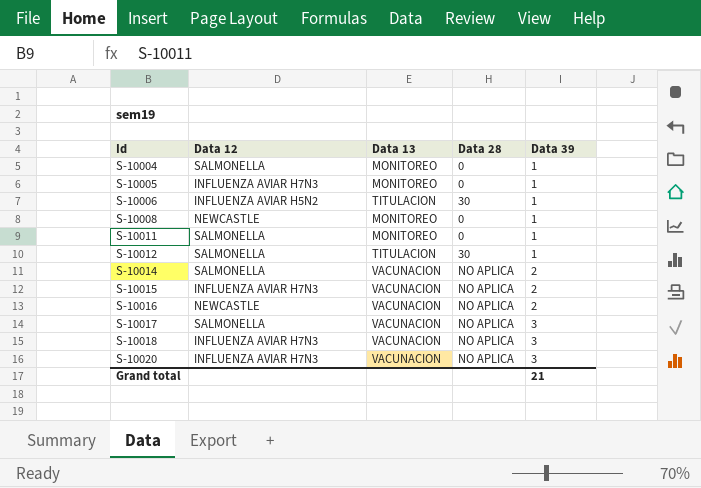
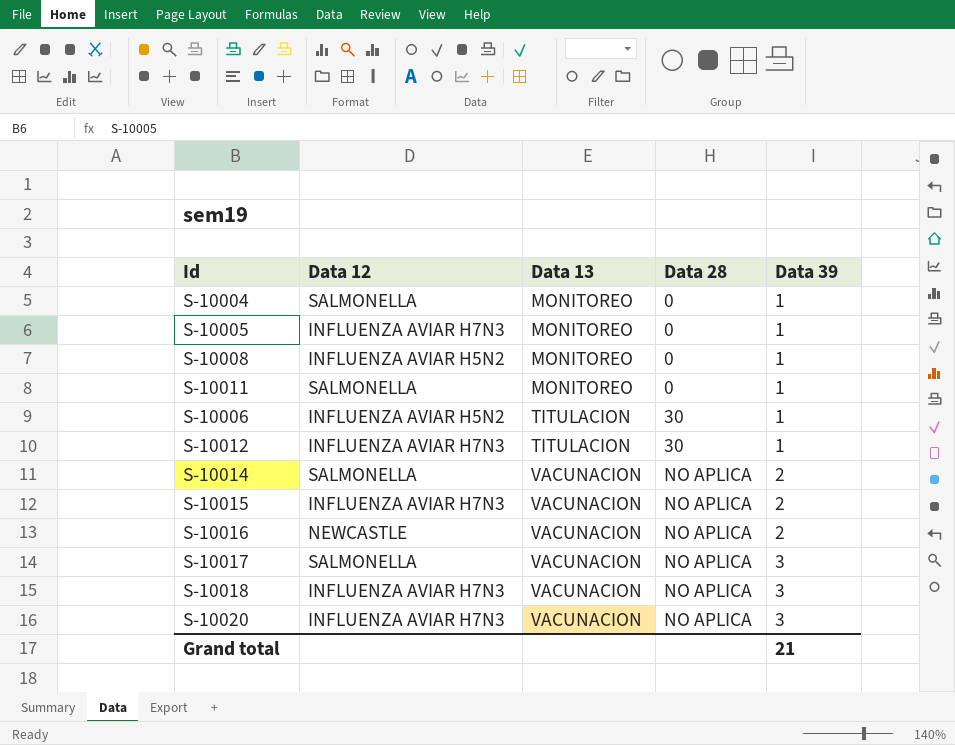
row order: Id ascending -> Data 13 ascending
S-10008 | Data 12: NEWCASTLE -> INFLUENZA AVIAR H5N2
S-10012 | Data 12: SALMONELLA -> INFLUENZA AVIAR H7N3

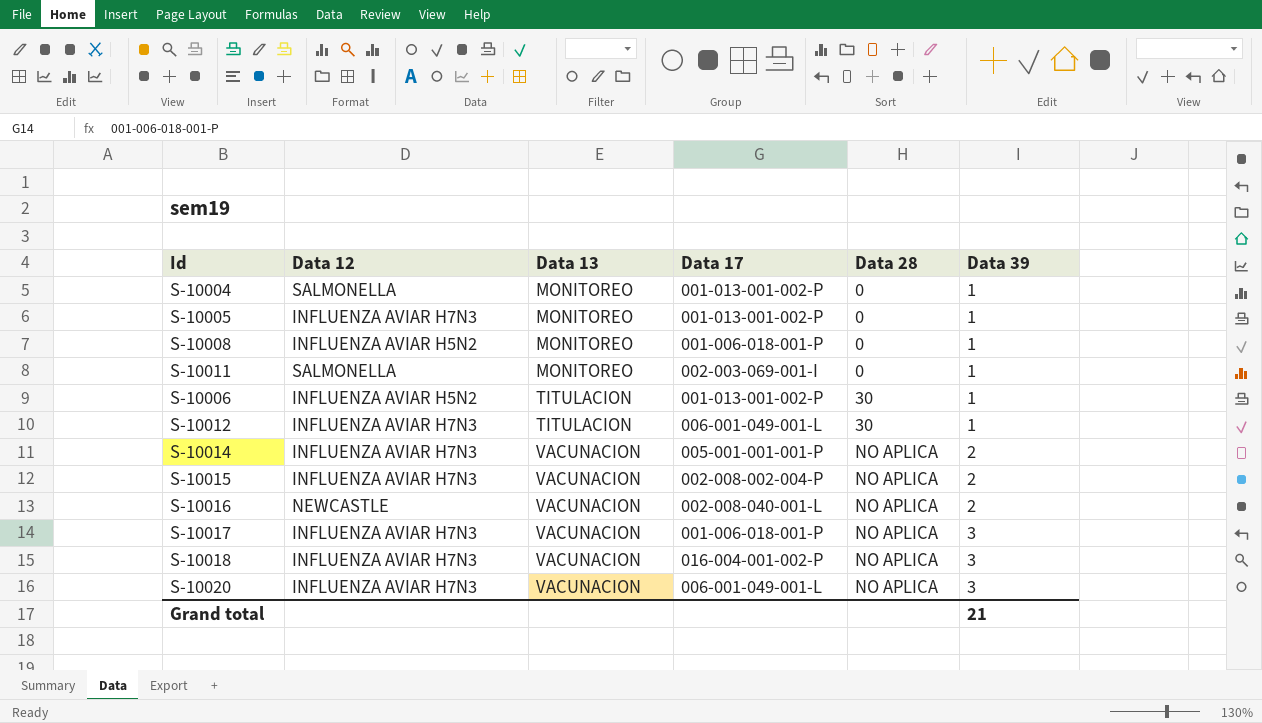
column Data 17 | position: none -> 4
S-10014 | Data 12: SALMONELLA -> INFLUENZA AVIAR H7N3
S-10017 | Data 12: SALMONELLA -> INFLUENZA AVIAR H7N3

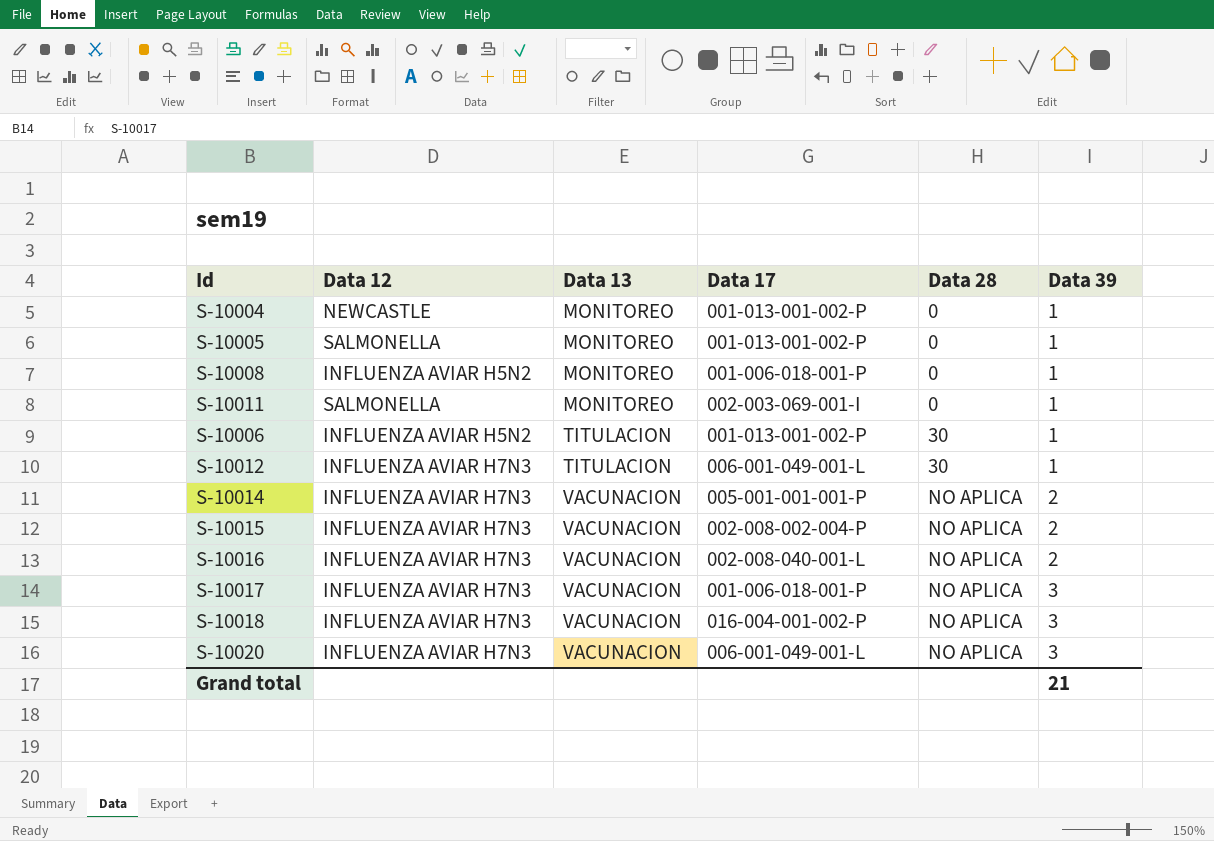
S-10004 | Data 12: SALMONELLA -> NEWCASTLE
S-10005 | Data 12: INFLUENZA AVIAR H7N3 -> SALMONELLA
S-10016 | Data 12: NEWCASTLE -> INFLUENZA AVIAR H7N3

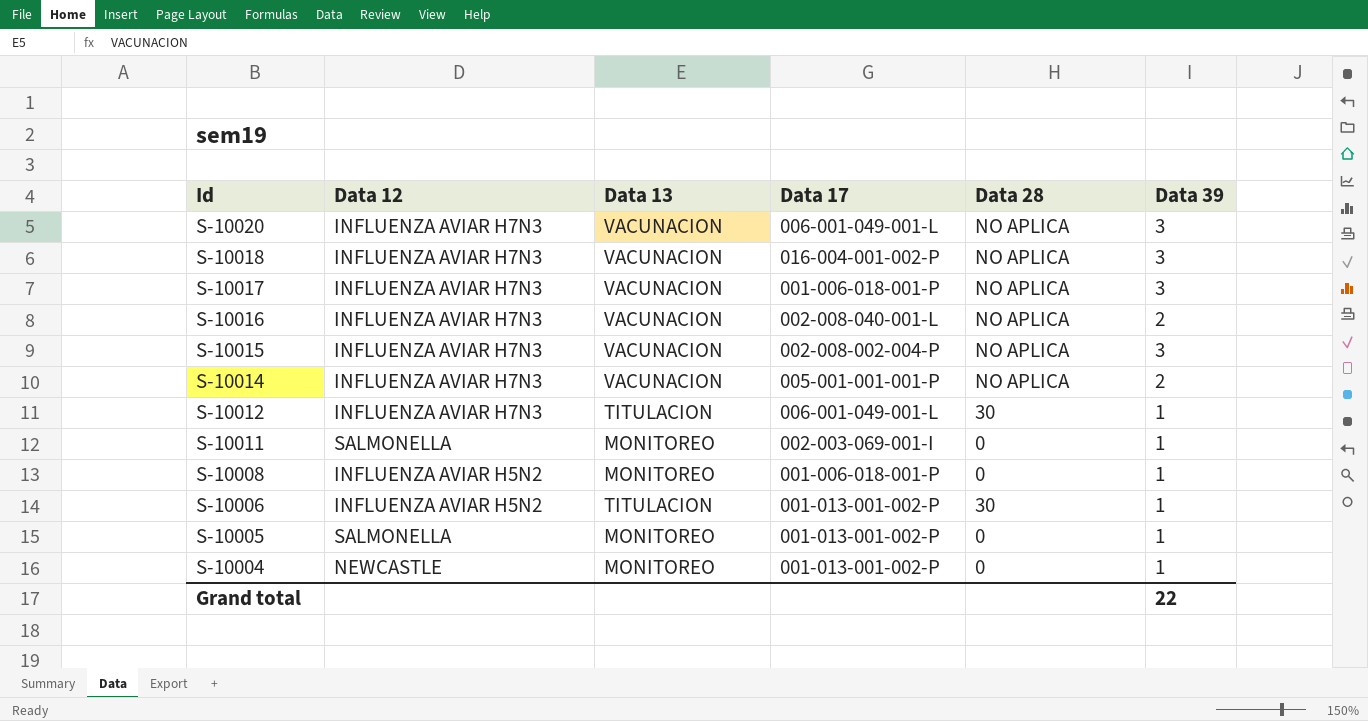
row order: Data 13 ascending -> Id descending
S-10015 | Data 39: 2 -> 3
Grand total | Data 39: 21 -> 22

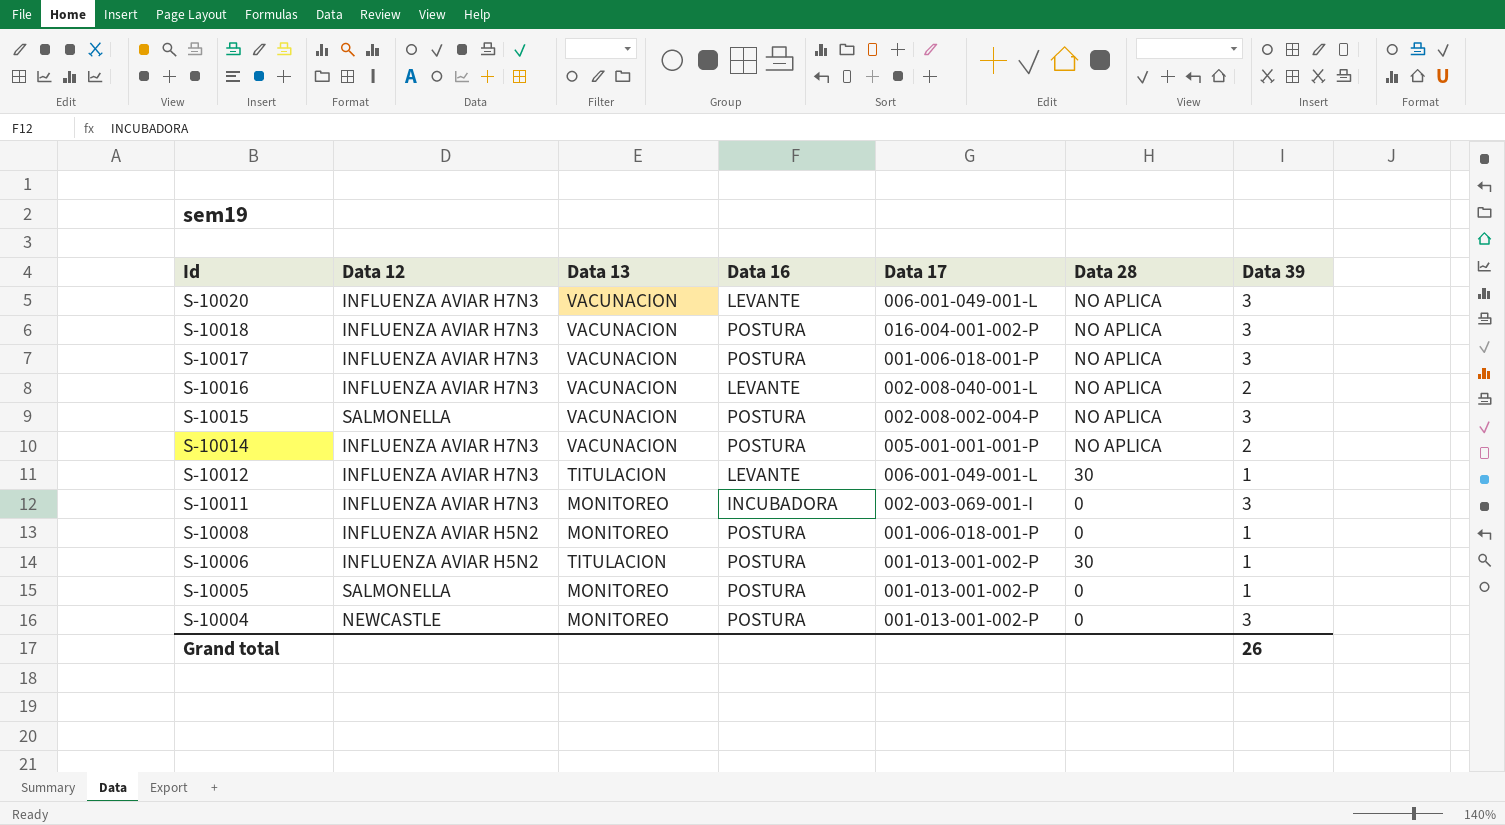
column Data 16 | position: none -> 4
S-10015 | Data 12: INFLUENZA AVIAR H7N3 -> SALMONELLA
S-10011 | Data 12: SALMONELLA -> INFLUENZA AVIAR H7N3
S-10011 | Data 39: 1 -> 3
S-10004 | Data 39: 1 -> 3
Grand total | Data 39: 22 -> 26

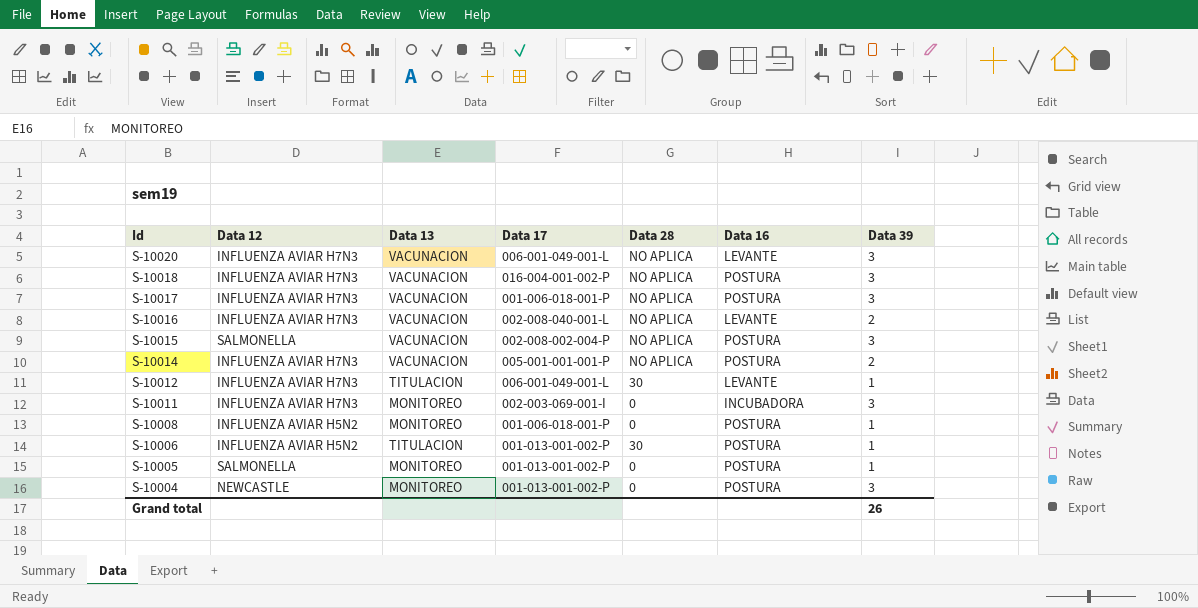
column Data 16 | position: 4 -> 6

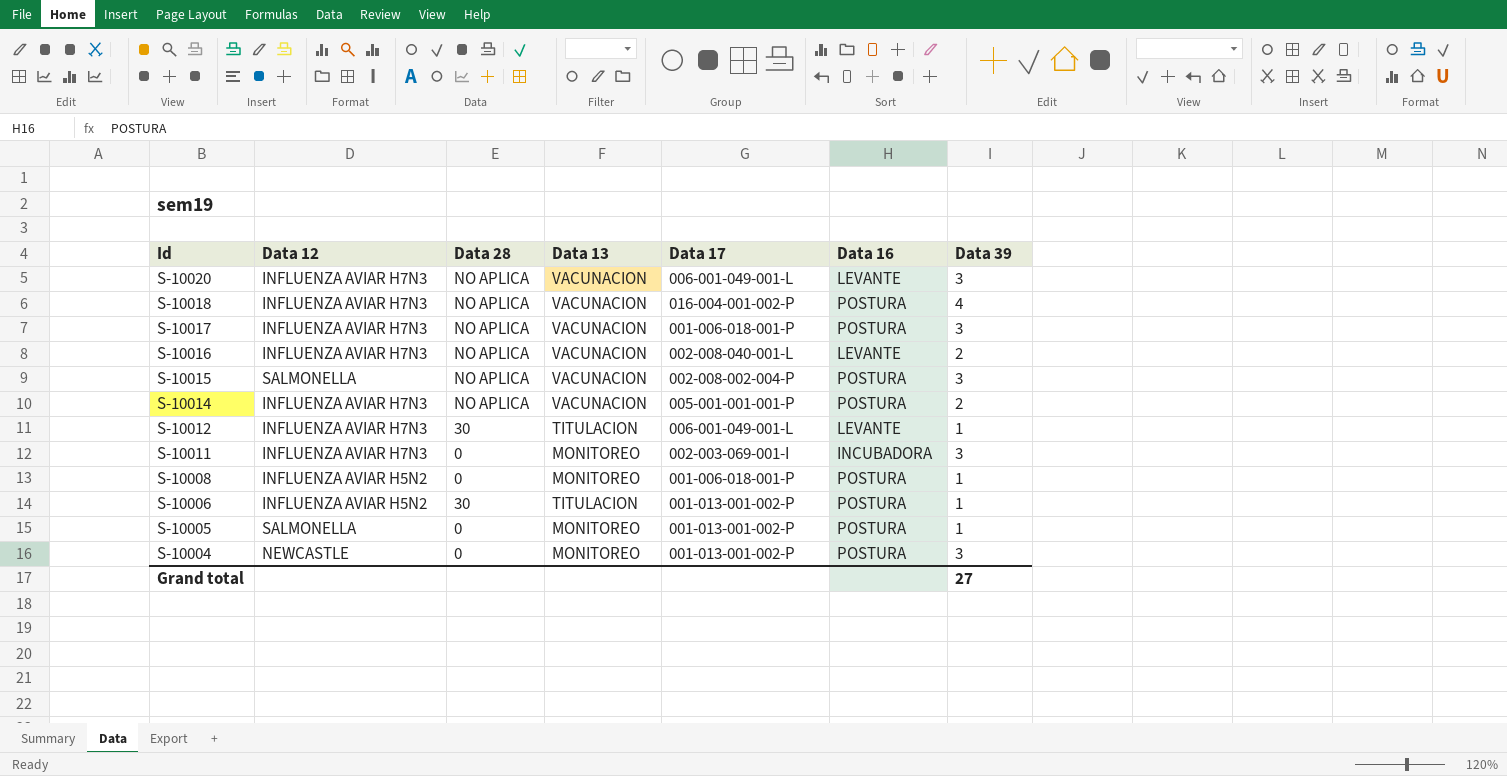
column Data 28 | position: 5 -> 3
S-10018 | Data 39: 3 -> 4
Grand total | Data 39: 26 -> 27

